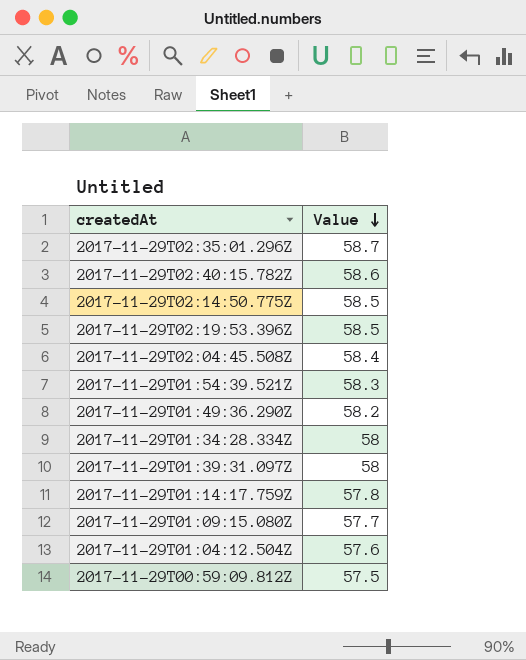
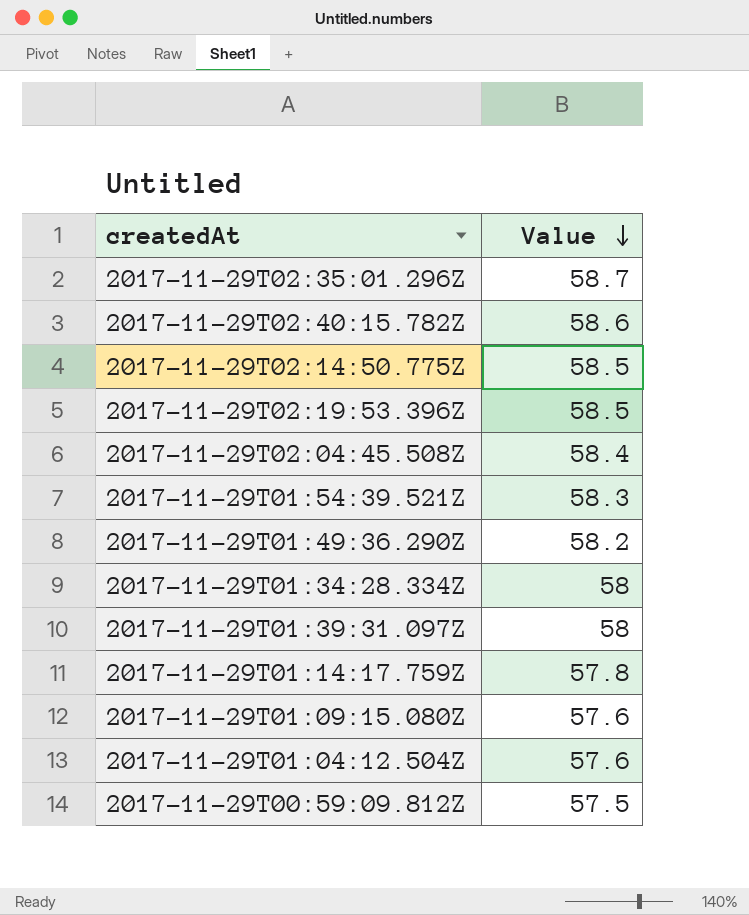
2017-11-29T01:09:15.080Z | Value: 57.7 -> 57.6

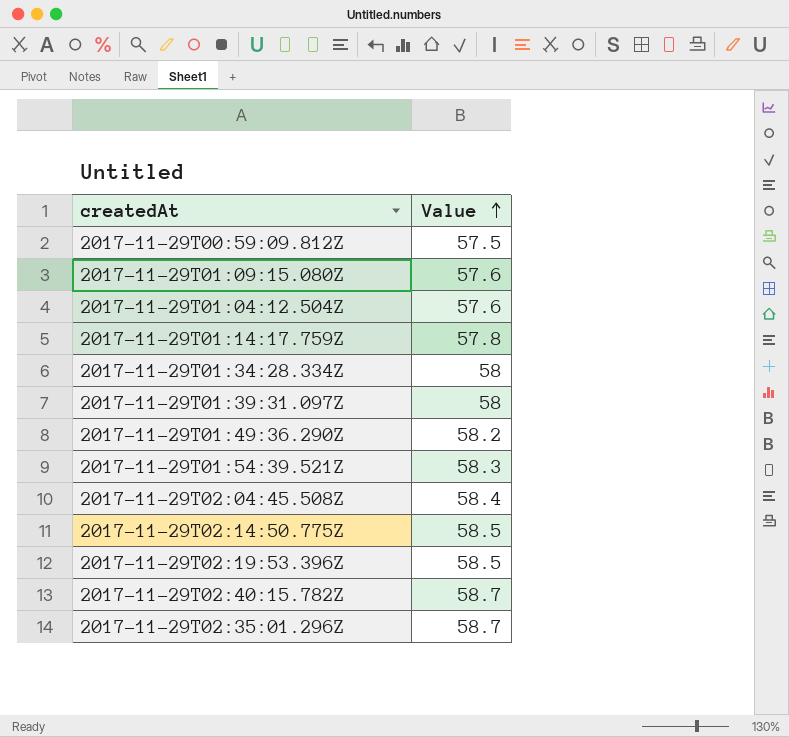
row order: Value descending -> Value ascending
2017-11-29T02:40:15.782Z | Value: 58.6 -> 58.7

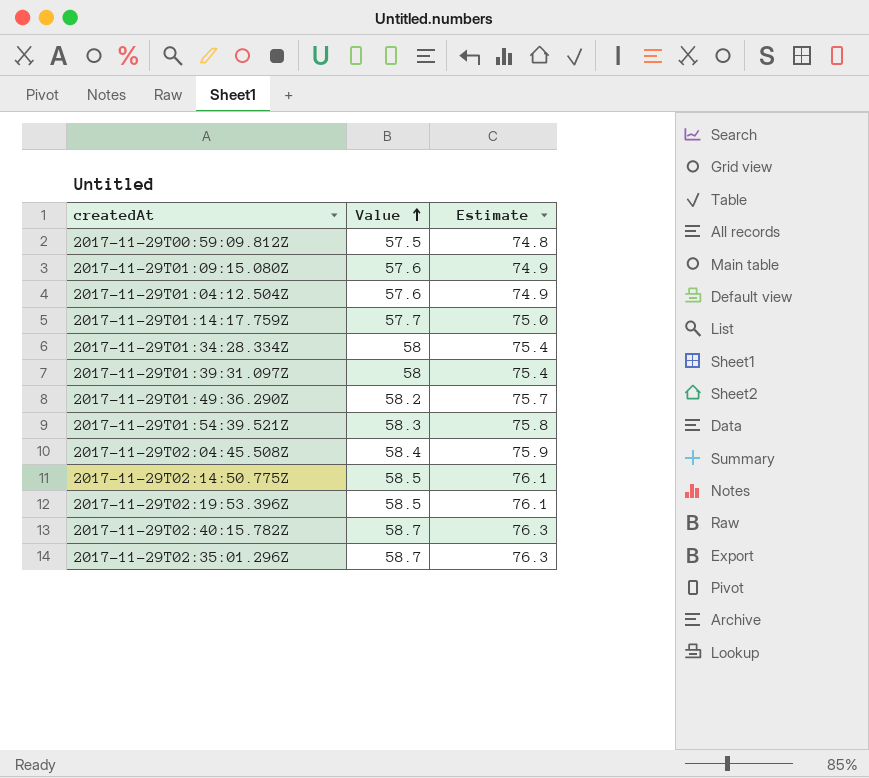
column Estimate | formula: none -> [Value] * 1.3
2017-11-29T01:14:17.759Z | Value: 57.8 -> 57.7

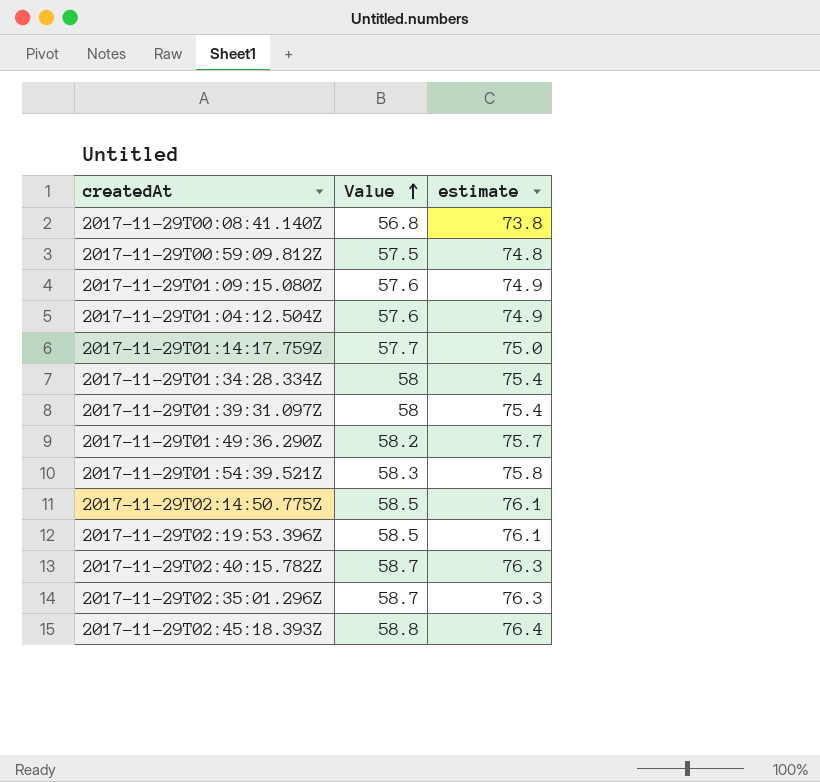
column name: Estimate -> estimate
row 2017-11-29T02:04:45.508Z: 58.4 | 75.9 -> none
row 2017-11-29T00:08:41.140Z: none -> 56.8 | 73.8
row 2017-11-29T02:45:18.393Z: none -> 58.8 | 76.4

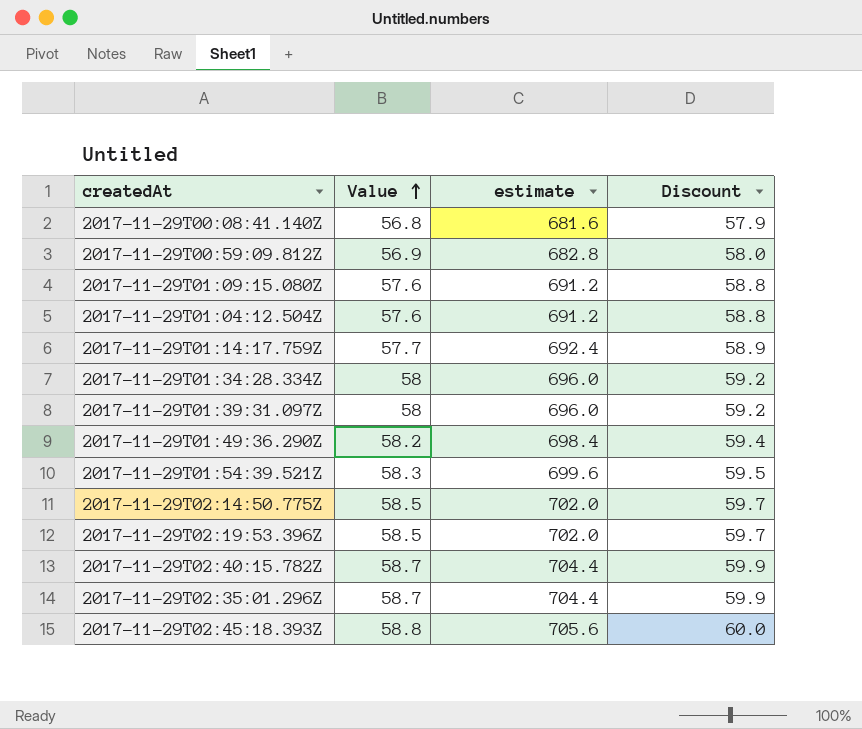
column estimate | formula: [Value] * 1.3 -> [Value] * 12
column Discount | formula: none -> [Value] * 1.02
2017-11-29T00:59:09.812Z | Value: 57.5 -> 56.9

